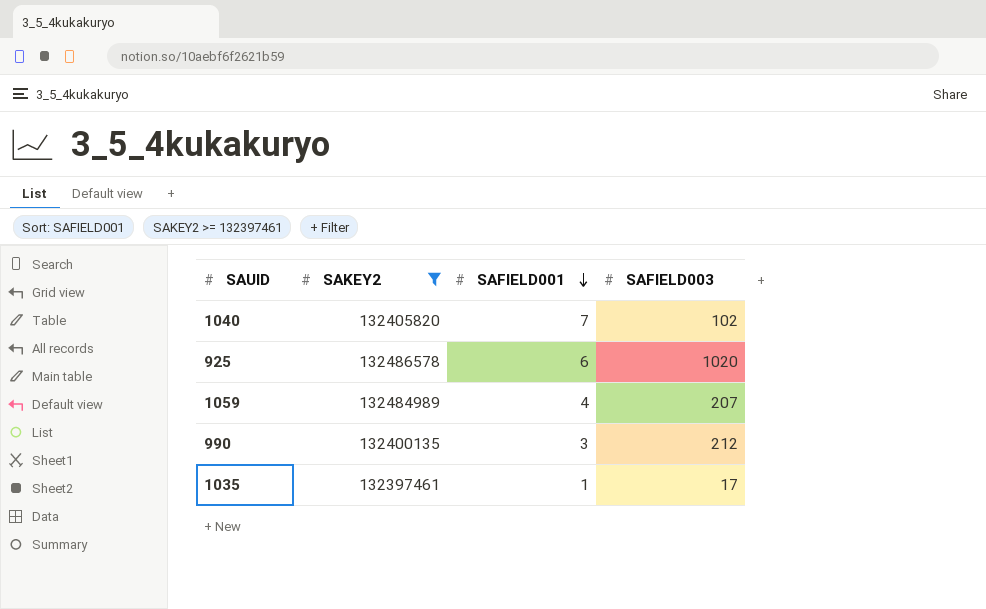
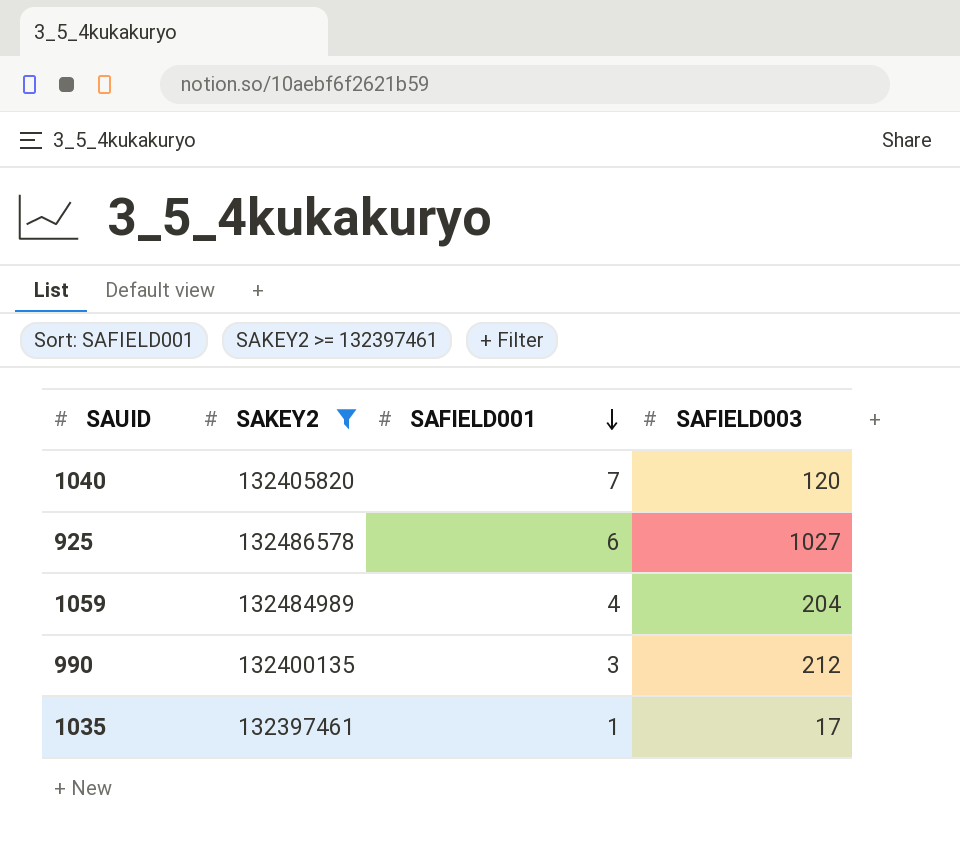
1040 | SAFIELD003: 102 -> 120
925 | SAFIELD003: 1020 -> 1027
1059 | SAFIELD003: 207 -> 204

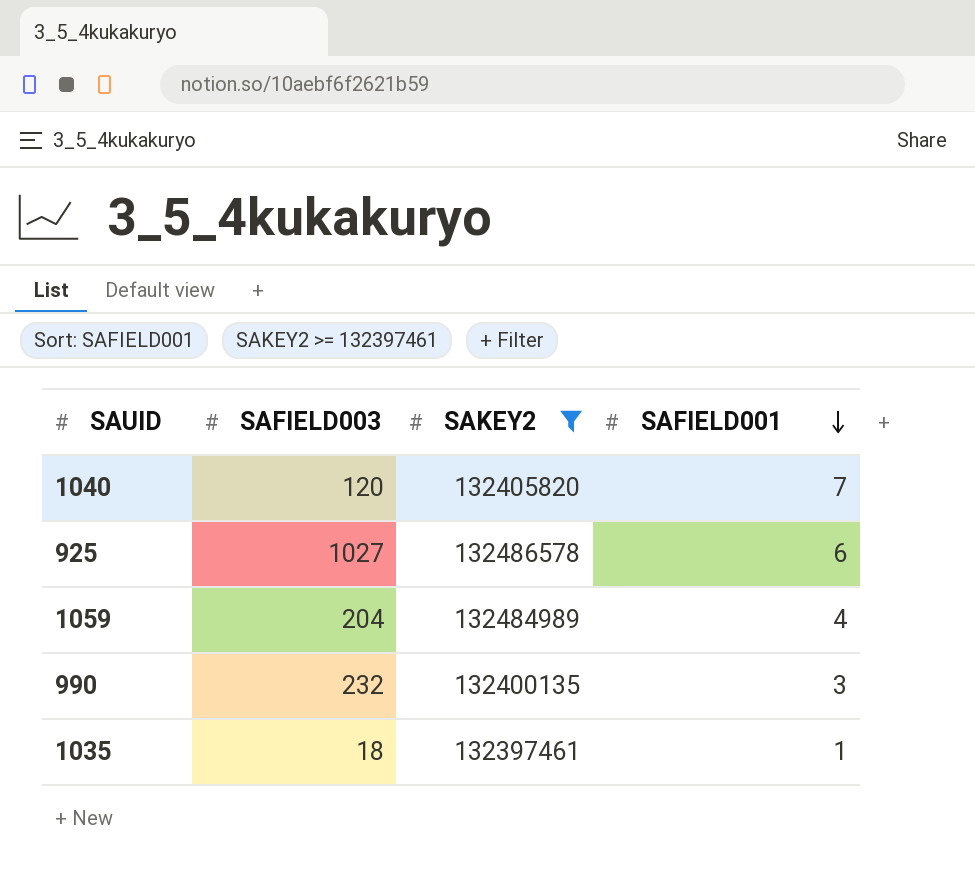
column SAFIELD003 | position: 4 -> 2
990 | SAFIELD003: 212 -> 232
1035 | SAFIELD003: 17 -> 18

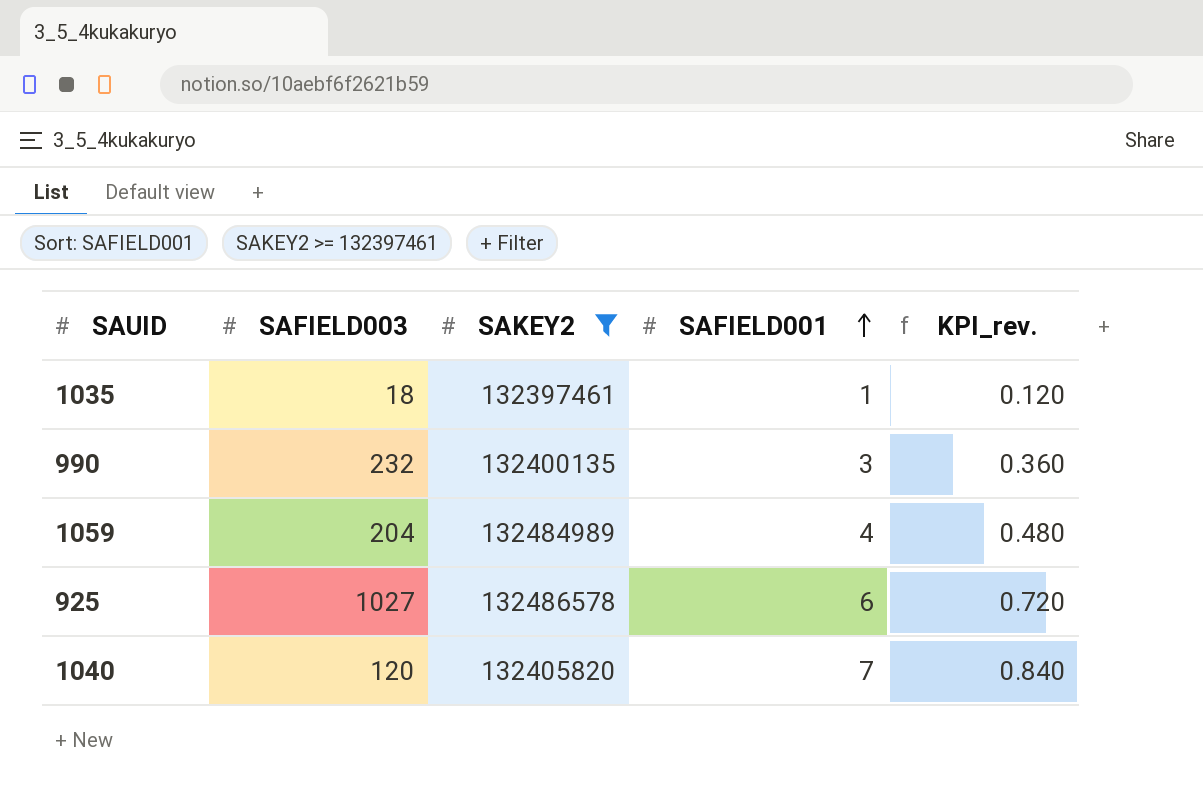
row order: SAFIELD001 descending -> SAFIELD001 ascending
column KPI_rev. | formula: none -> [SAFIELD001] * 0.12

